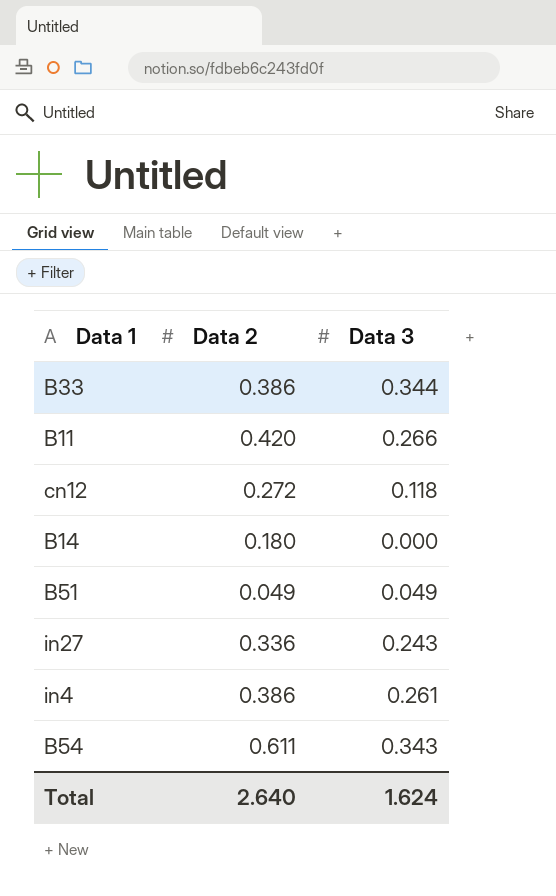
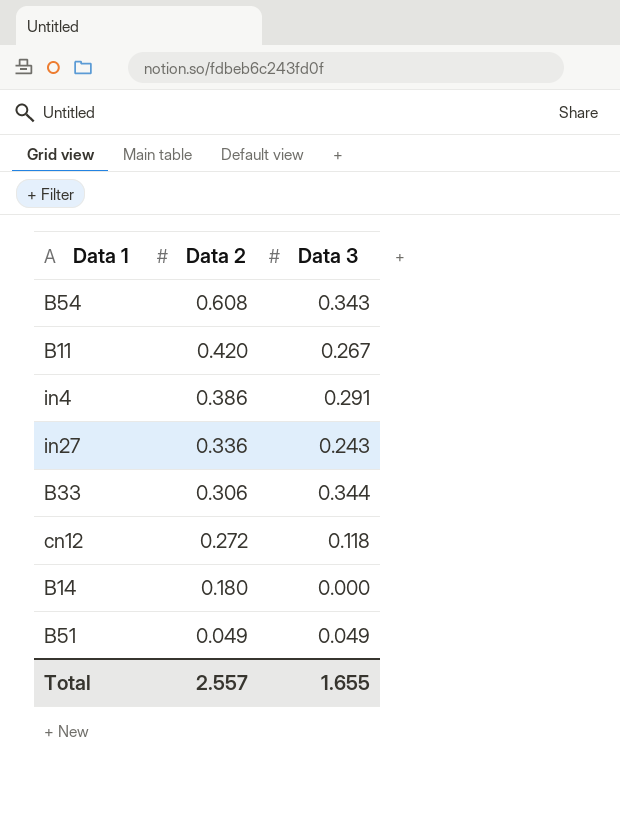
row order: none -> Data 2 descending
B54 | Data 2: 0.611 -> 0.608
B11 | Data 3: 0.266 -> 0.267
in4 | Data 3: 0.261 -> 0.291
B33 | Data 2: 0.386 -> 0.306
Total | Data 2: 2.640 -> 2.557
Total | Data 3: 1.624 -> 1.655

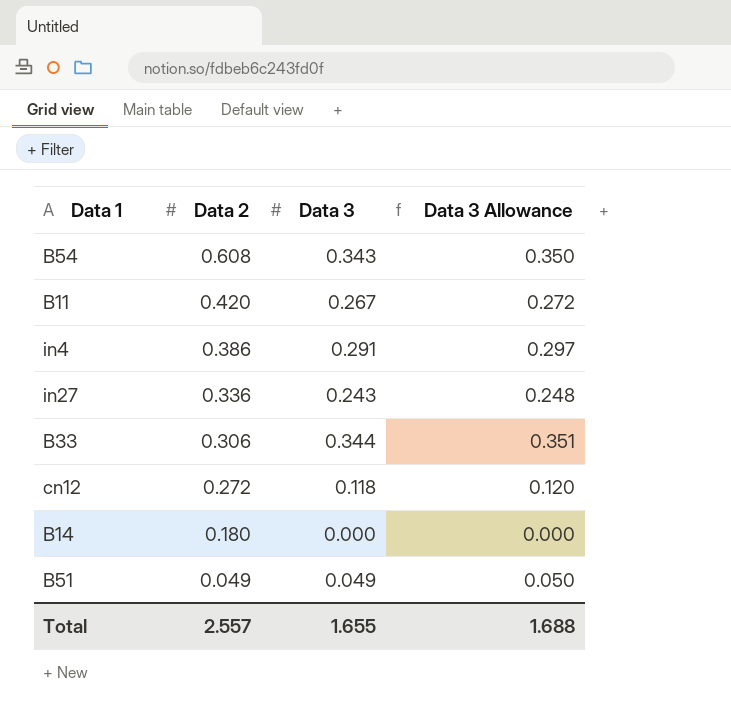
column Data 3 Allowance | formula: none -> [Data 3] * 1.02

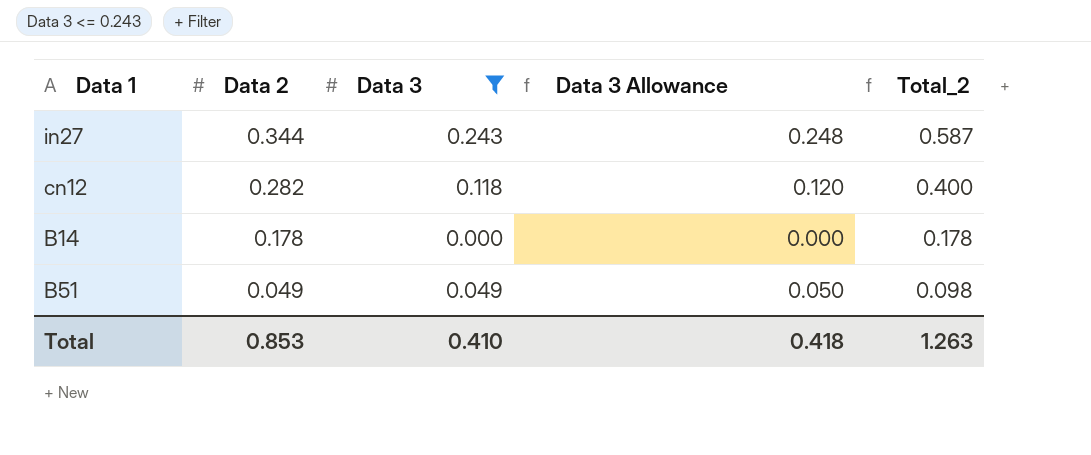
filter: none -> Data 3 <= 0.243
column Total_2 | formula: none -> [Data 2] + [Data 3]
in27 | Data 2: 0.336 -> 0.344
cn12 | Data 2: 0.272 -> 0.282
B14 | Data 2: 0.180 -> 0.178
Total | Data 2: 2.557 -> 0.853
Total | Data 3: 1.655 -> 0.410
Total | Data 3 Allowance: 1.688 -> 0.418

